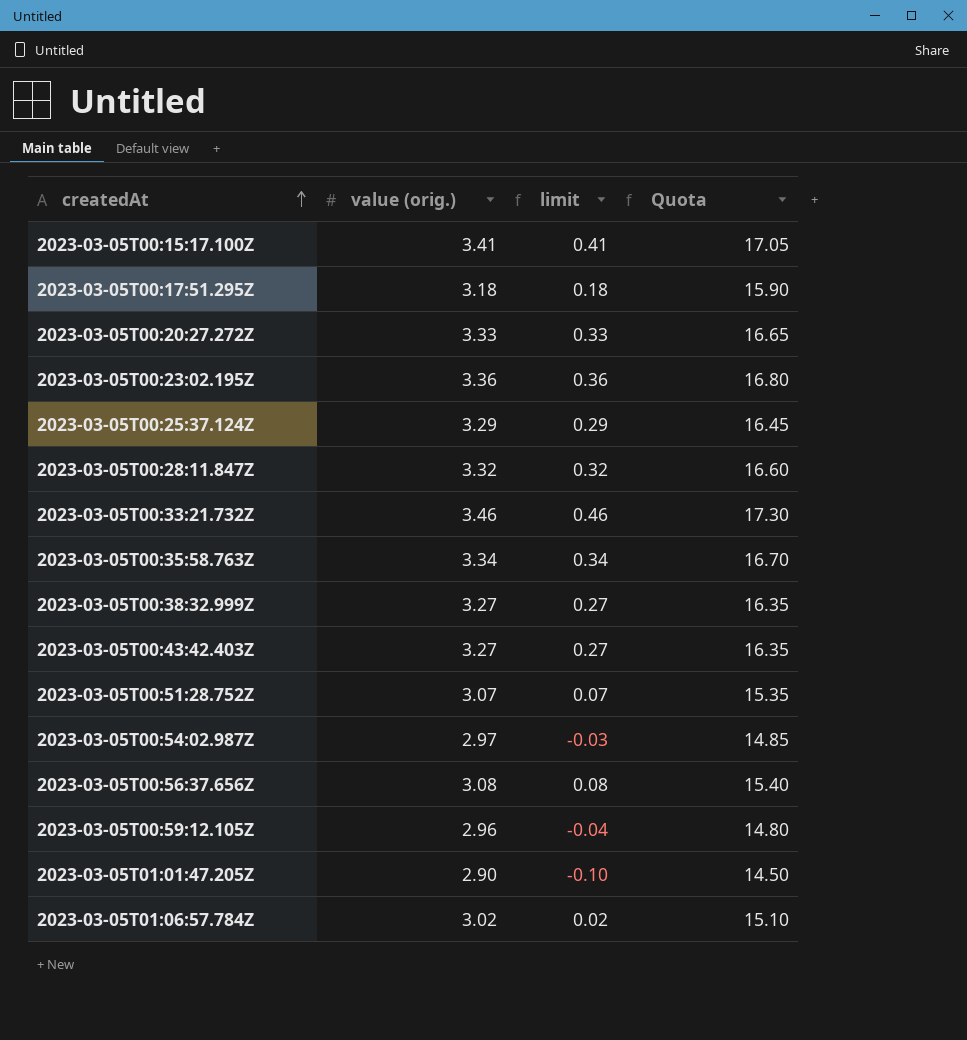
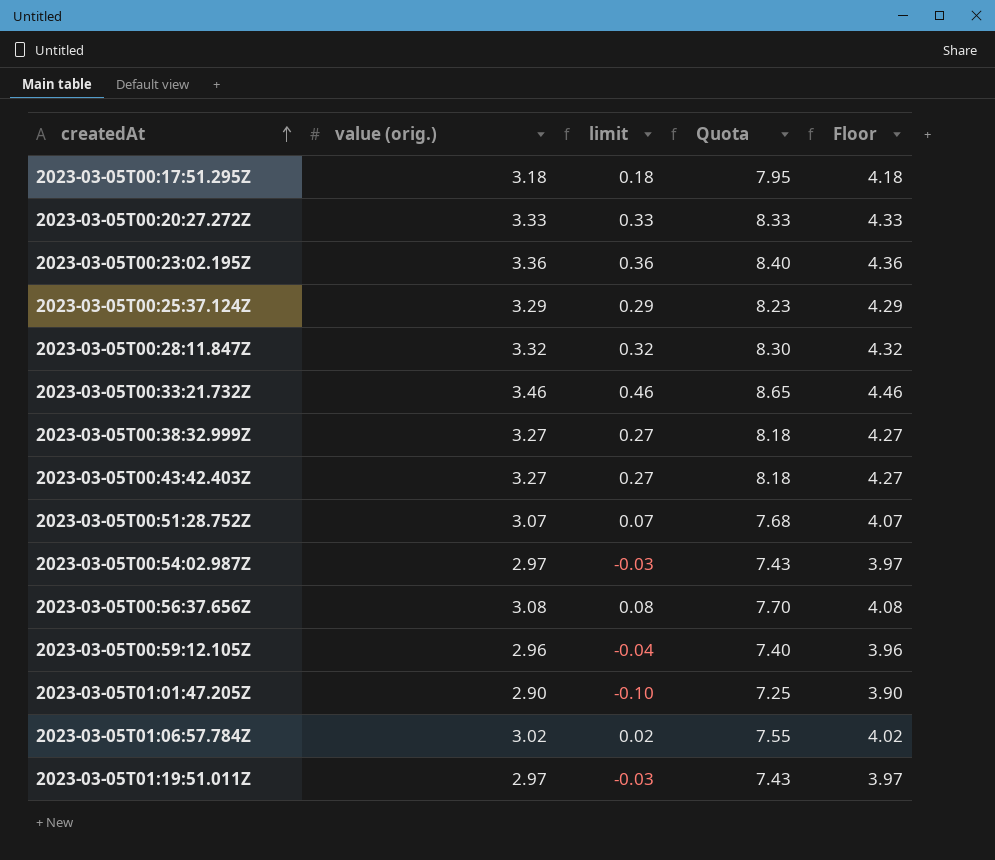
column Quota | formula: [value (orig.)] * 5 -> [value (orig.)] * 2.5
column Floor | formula: none -> [value (orig.)] + 1
row 2023-03-05T00:15:17.100Z: 3.41 | 0.41 | 17.05 -> none
row 2023-03-05T00:35:58.763Z: 3.34 | 0.34 | 16.70 -> none
row 2023-03-05T01:19:51.011Z: none -> 2.97 | -0.03 | 7.43 | 3.97

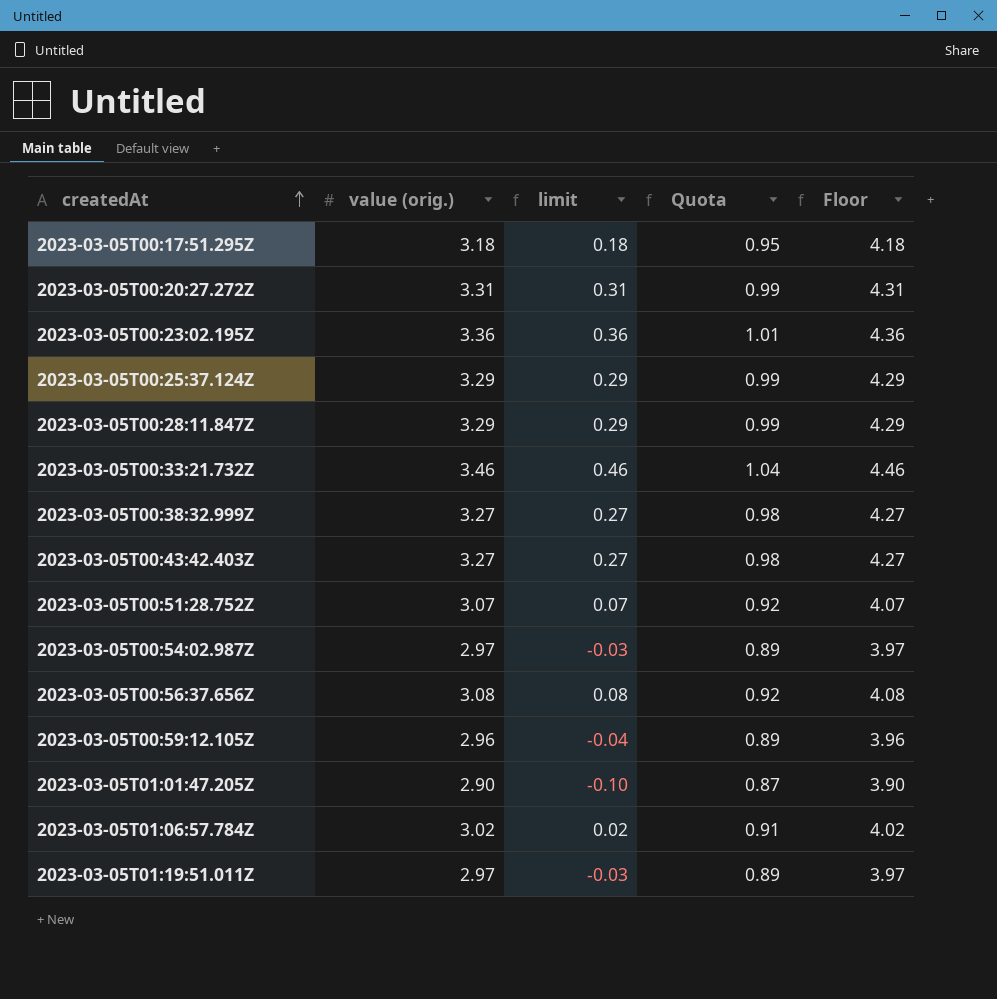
column Quota | formula: [value (orig.)] * 2.5 -> [value (orig.)] * 0.3
2023-03-05T00:20:27.272Z | value (orig.): 3.33 -> 3.31
2023-03-05T00:20:27.272Z | limit: 0.33 -> 0.31
2023-03-05T00:20:27.272Z | Floor: 4.33 -> 4.31
2023-03-05T00:28:11.847Z | value (orig.): 3.32 -> 3.29
2023-03-05T00:28:11.847Z | limit: 0.32 -> 0.29
2023-03-05T00:28:11.847Z | Floor: 4.32 -> 4.29

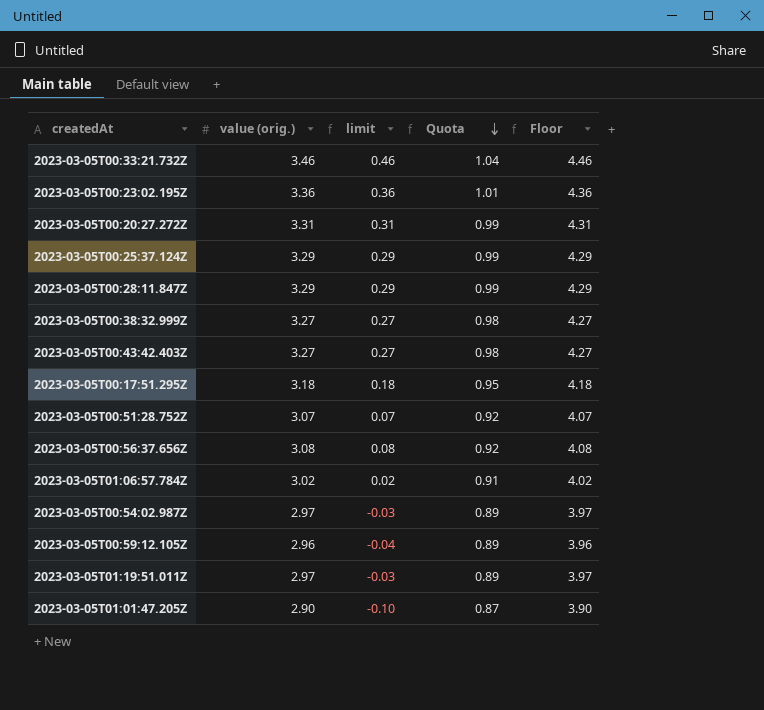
row order: createdAt ascending -> Quota descending

